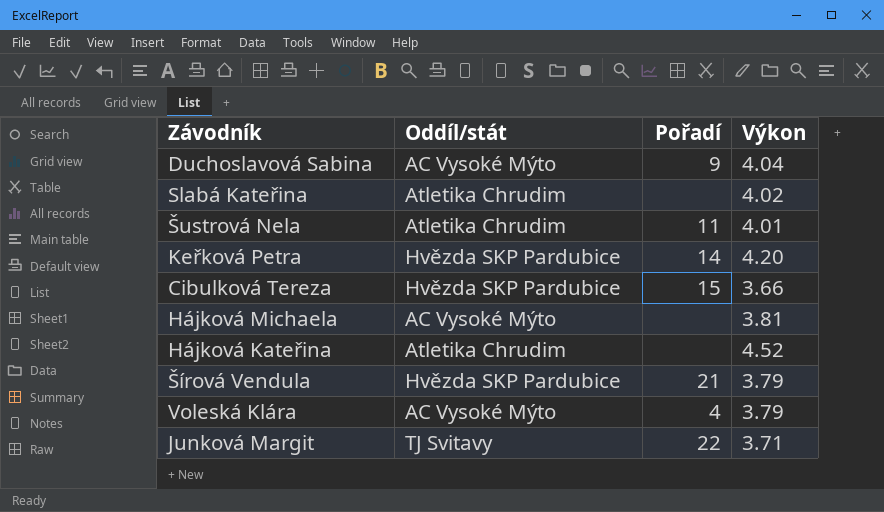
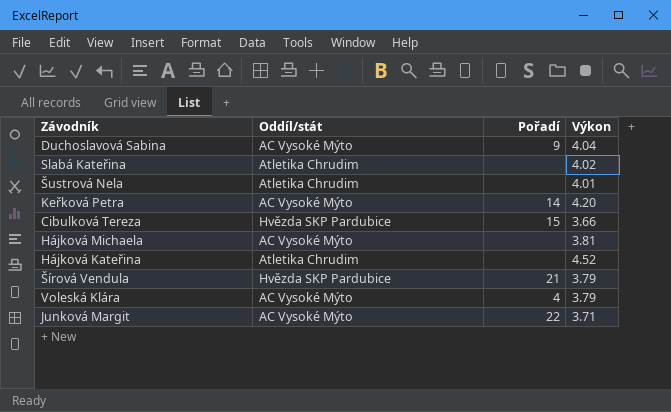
Šustrová Nela | Pořadí: 11 -> none
Keřková Petra | Oddíl/stát: Hvězda SKP Pardubice -> AC Vysoké Mýto
Junková Margit | Oddíl/stát: TJ Svitavy -> AC Vysoké Mýto

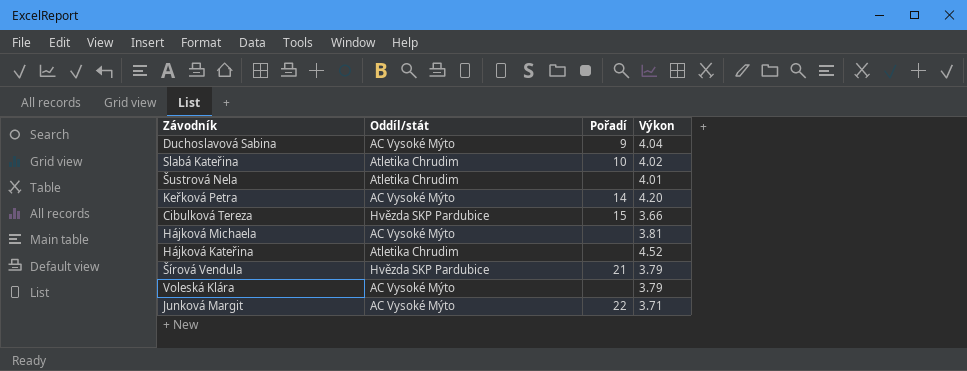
Slabá Kateřina | Pořadí: none -> 10
Voleská Klára | Pořadí: 4 -> none

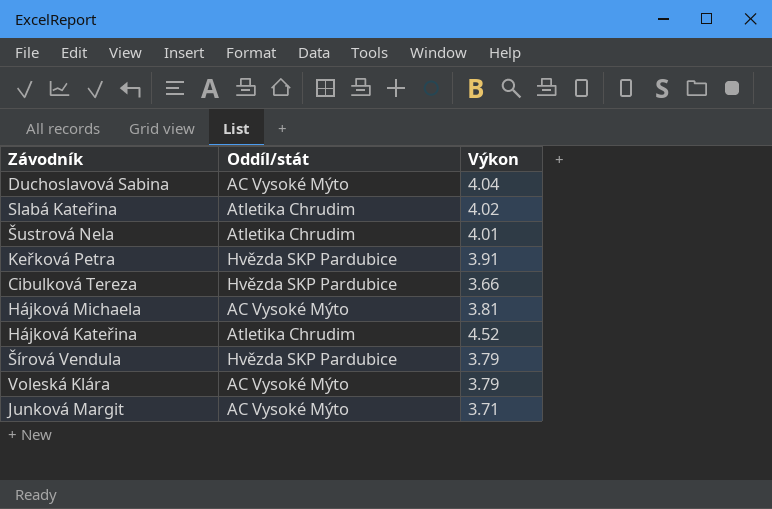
column Pořadí | position: 3 -> none
Keřková Petra | Oddíl/stát: AC Vysoké Mýto -> Hvězda SKP Pardubice
Keřková Petra | Výkon: 4.20 -> 3.91

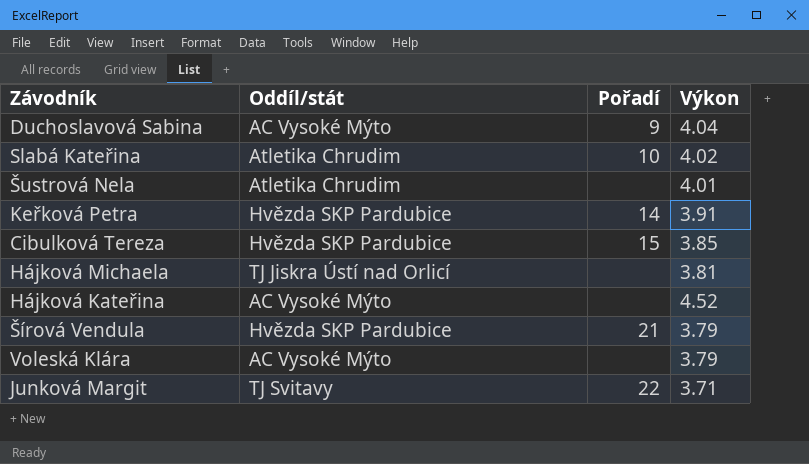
column Pořadí | position: none -> 3
Cibulková Tereza | Výkon: 3.66 -> 3.85
Hájková Michaela | Oddíl/stát: AC Vysoké Mýto -> TJ Jiskra Ústí nad Orlicí
Hájková Kateřina | Oddíl/stát: Atletika Chrudim -> AC Vysoké Mýto
Junková Margit | Oddíl/stát: AC Vysoké Mýto -> TJ Svitavy

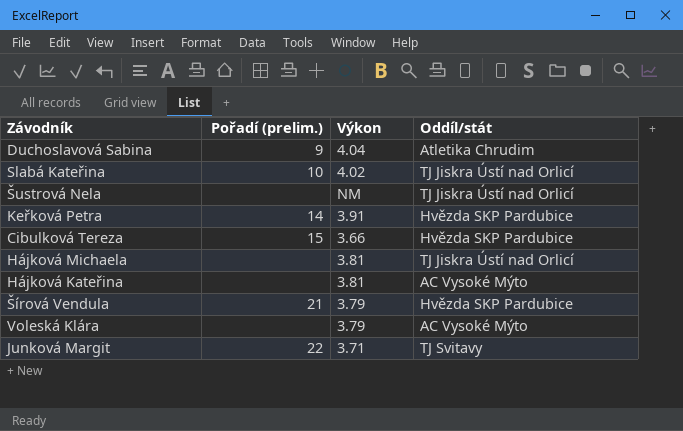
column name: Pořadí -> Pořadí (prelim.)
column Oddíl/stát | position: 2 -> 4
Duchoslavová Sabina | Oddíl/stát: AC Vysoké Mýto -> Atletika Chrudim
Slabá Kateřina | Oddíl/stát: Atletika Chrudim -> TJ Jiskra Ústí nad Orlicí
Šustrová Nela | Výkon: 4.01 -> NM
Šustrová Nela | Oddíl/stát: Atletika Chrudim -> TJ Jiskra Ústí nad Orlicí
Cibulková Tereza | Výkon: 3.85 -> 3.66
Hájková Kateřina | Výkon: 4.52 -> 3.81

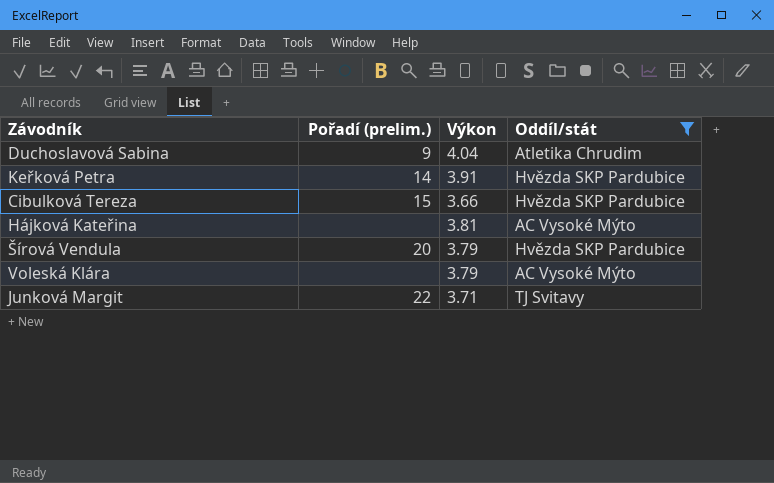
filter: none -> Oddíl/stát != TJ Jiskra Ústí nad Orlicí
Šírová Vendula | Pořadí (prelim.): 21 -> 20

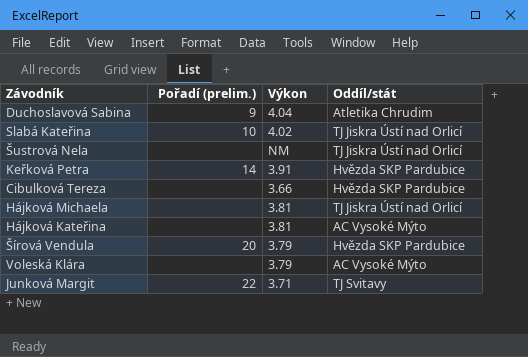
filter: Oddíl/stát != TJ Jiskra Ústí nad Orlicí -> none
Cibulková Tereza | Pořadí (prelim.): 15 -> none

